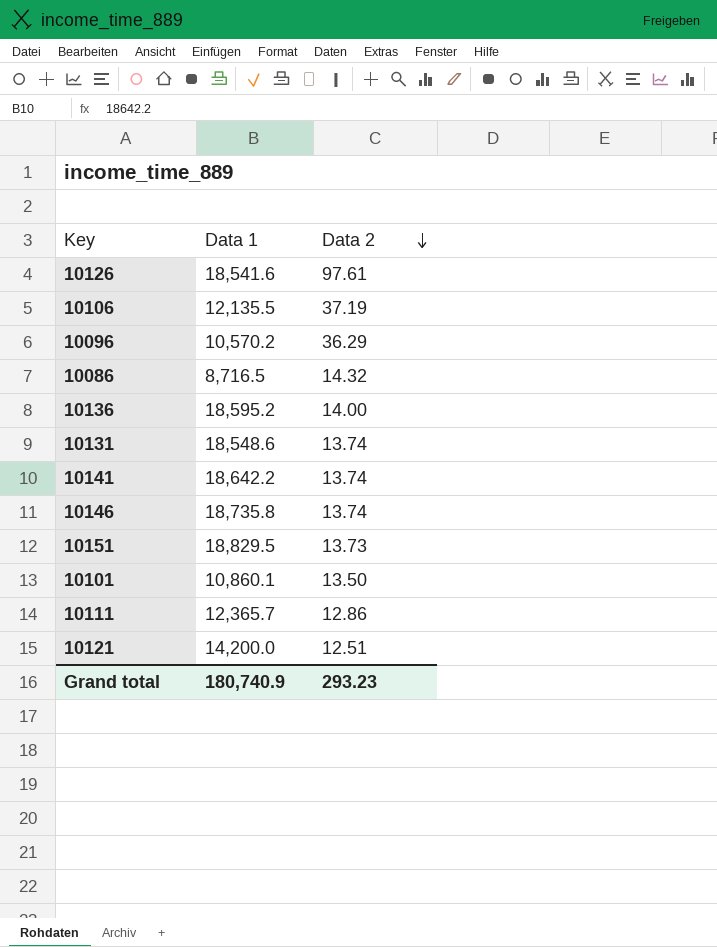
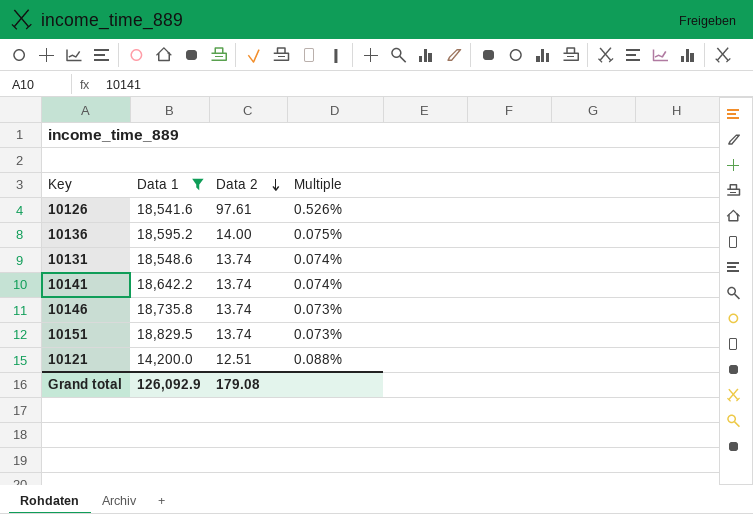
filter: none -> Data 1 >= 14,200.0
column Multiple | formula: none -> [Data 2] / [Data 1]
10151 | Data 2: 13.73 -> 13.74
Grand total | Data 1: 180,740.9 -> 126,092.9
Grand total | Data 2: 293.23 -> 179.08

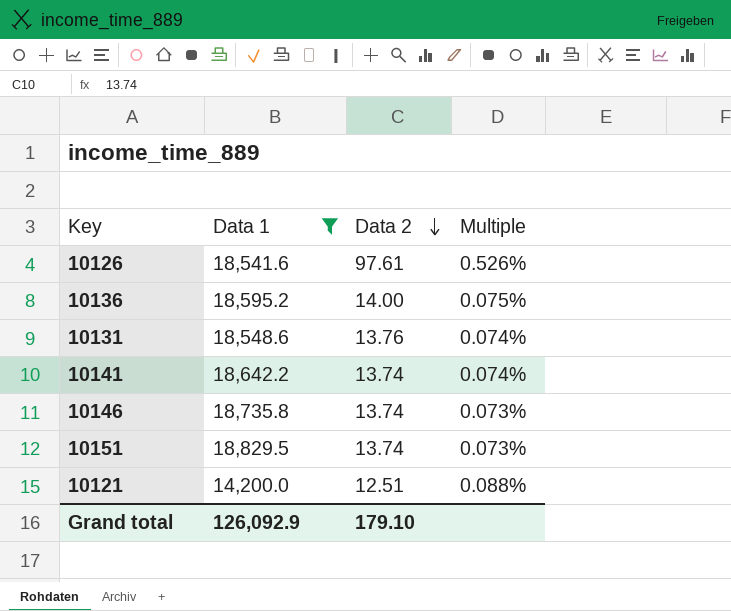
10131 | Data 2: 13.74 -> 13.76
Grand total | Data 2: 179.08 -> 179.10

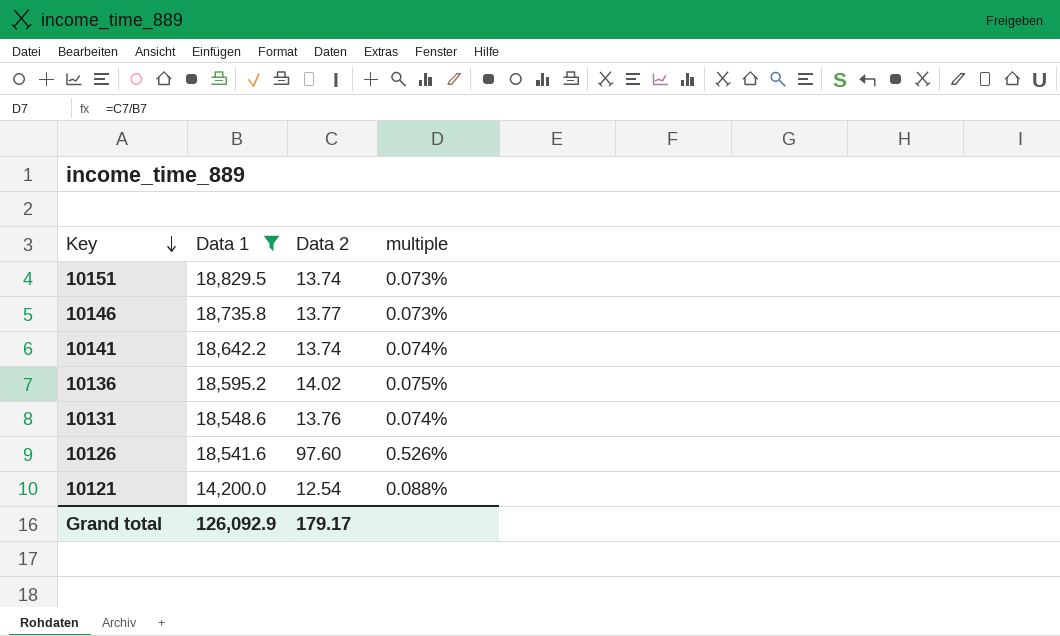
row order: Data 2 descending -> Key descending
column name: Multiple -> multiple
10146 | Data 2: 13.74 -> 13.77
10136 | Data 2: 14.00 -> 14.02
10126 | Data 2: 97.61 -> 97.60
10121 | Data 2: 12.51 -> 12.54
Grand total | Data 2: 179.10 -> 179.17

